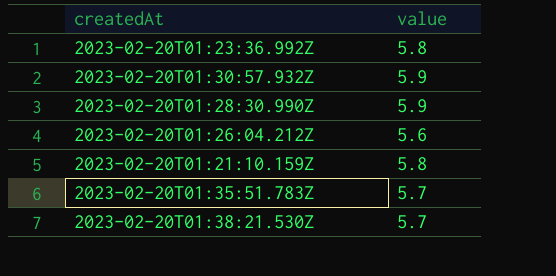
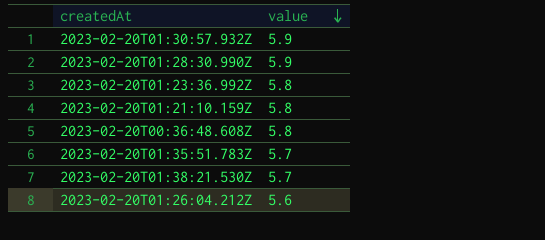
row order: none -> value descending
row 2023-02-20T00:36:48.608Z: none -> 5.8

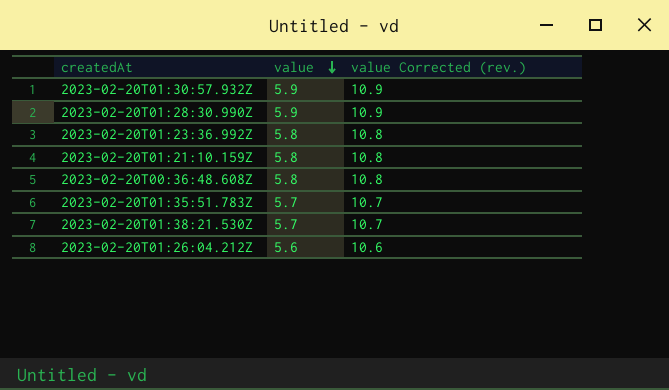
column value Corrected (rev.) | formula: none -> [value] + 5

